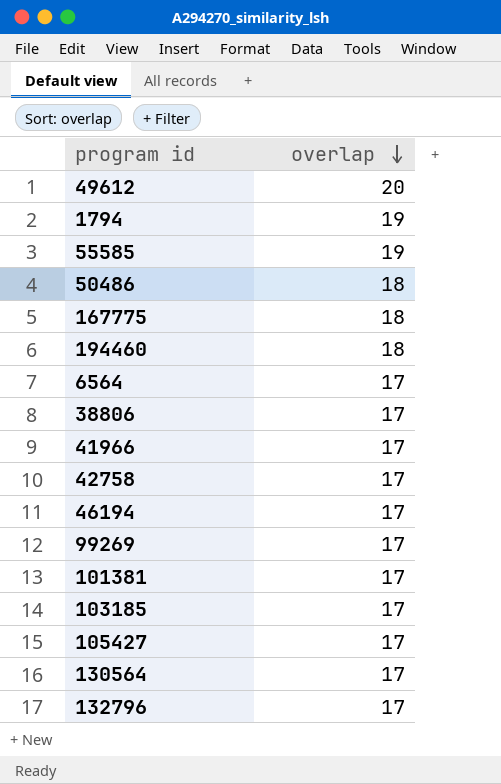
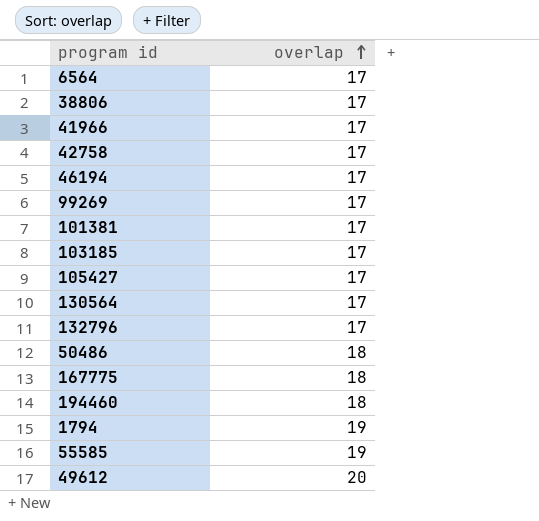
row order: overlap descending -> overlap ascending

